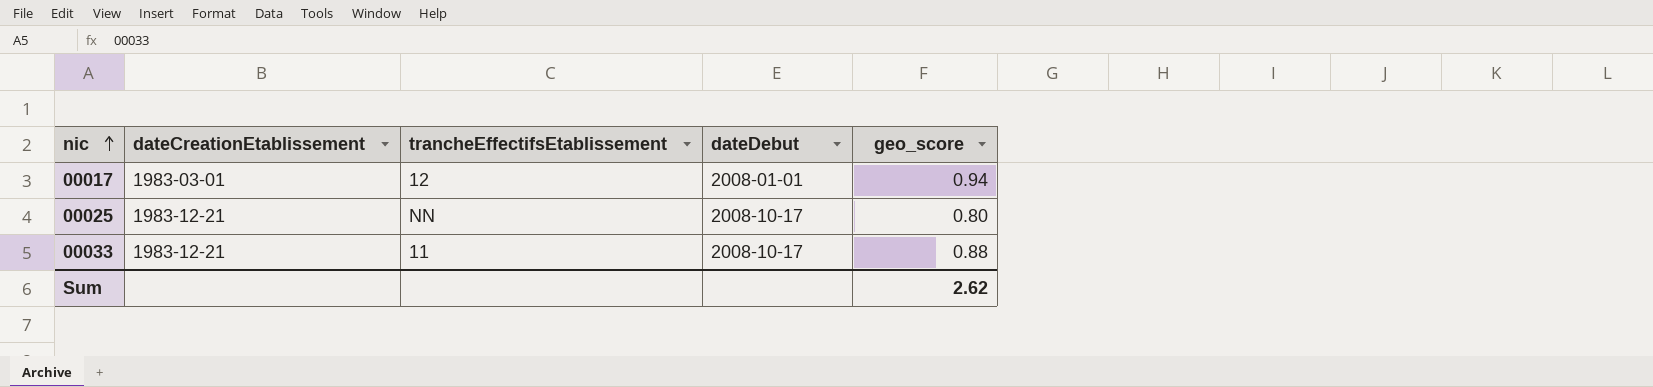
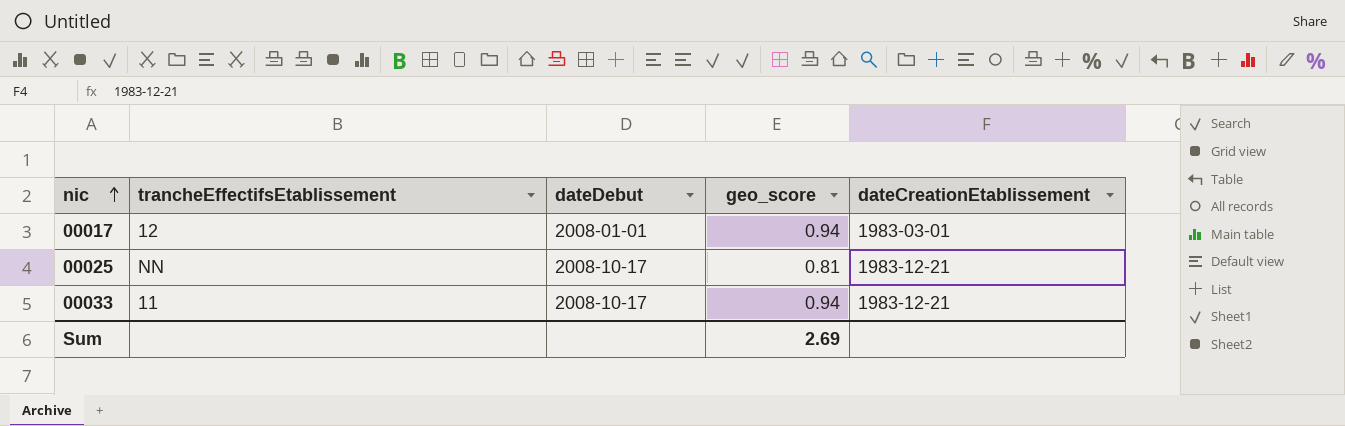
column dateCreationEtablissement | position: 2 -> 5
00025 | geo_score: 0.80 -> 0.81
00033 | geo_score: 0.88 -> 0.94
Sum | geo_score: 2.62 -> 2.69

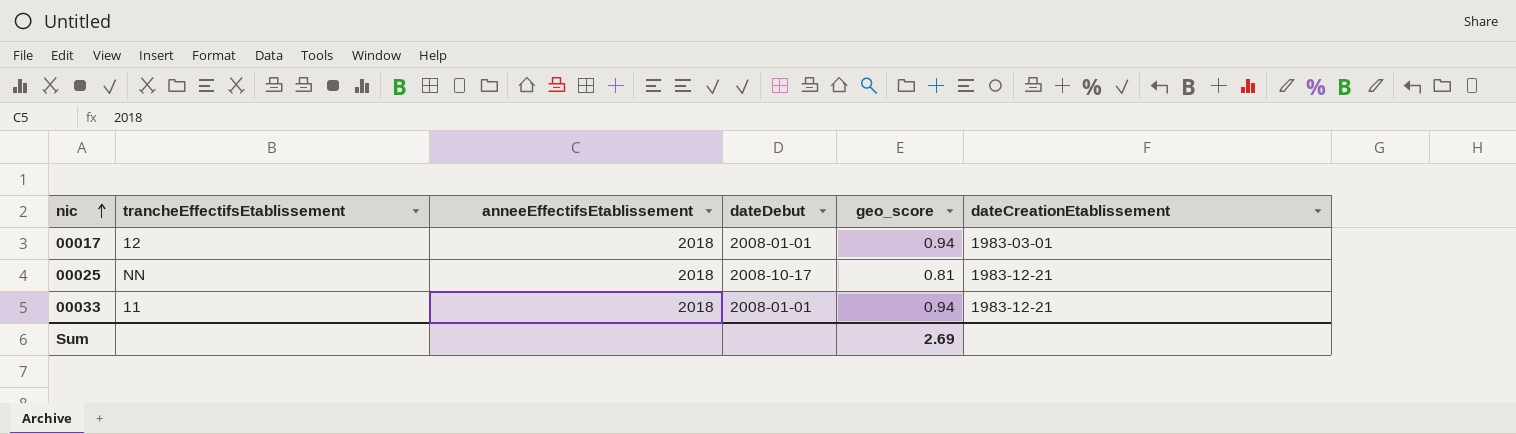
column anneeEffectifsEtablissement | position: none -> 3
00033 | dateDebut: 2008-10-17 -> 2008-01-01

